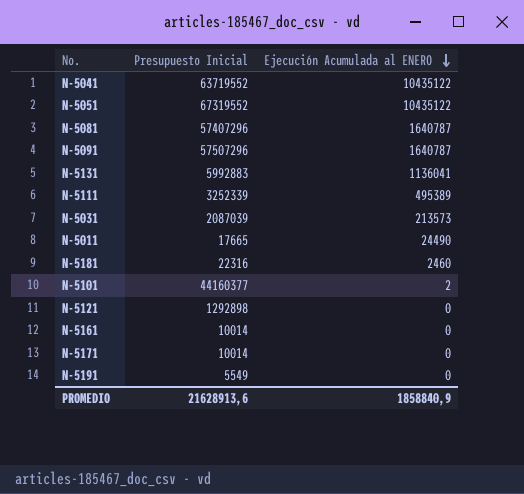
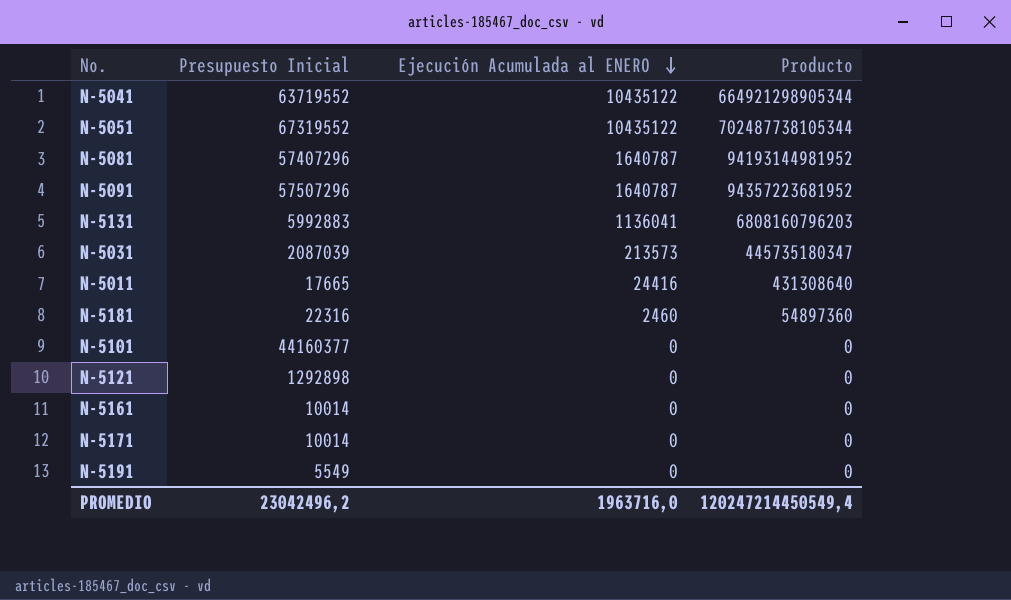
column Producto | formula: none -> [Presupuesto Inicial] * [Ejecución Acumulada al ENERO]
row N-5111: 3252339 | 495389 -> none
N-5011 | Ejecución Acumulada al ENERO: 24490 -> 24416
N-5101 | Ejecución Acumulada al ENERO: 2 -> 0
PROMEDIO | Presupuesto Inicial: 21628913,6 -> 23042496,2
PROMEDIO | Ejecución Acumulada al ENERO: 1858840,9 -> 1963716,0

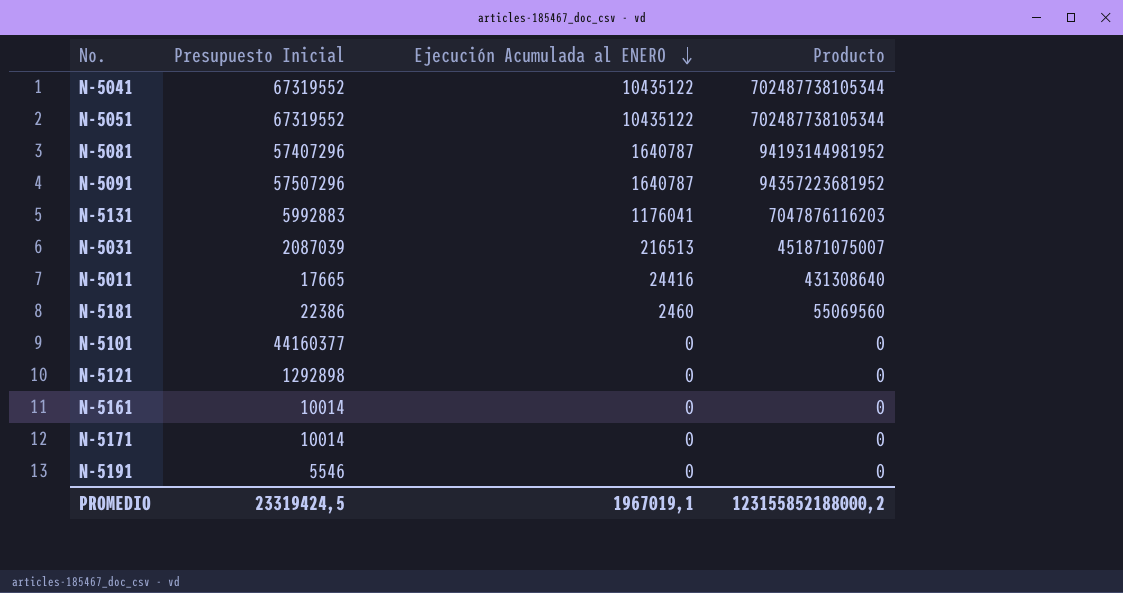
N-5041 | Presupuesto Inicial: 63719552 -> 67319552
N-5041 | Producto: 664921298905344 -> 702487738105344
N-5131 | Ejecución Acumulada al ENERO: 1136041 -> 1176041
N-5131 | Producto: 6808160796203 -> 7047876116203
N-5031 | Ejecución Acumulada al ENERO: 213573 -> 216513
N-5031 | Producto: 445735180347 -> 451871075007
N-5181 | Presupuesto Inicial: 22316 -> 22386
N-5181 | Producto: 54897360 -> 55069560
N-5191 | Presupuesto Inicial: 5549 -> 5546
PROMEDIO | Presupuesto Inicial: 23042496,2 -> 23319424,5
PROMEDIO | Ejecución Acumulada al ENERO: 1963716,0 -> 1967019,1
PROMEDIO | Producto: 120247214450549,4 -> 123155852188000,2

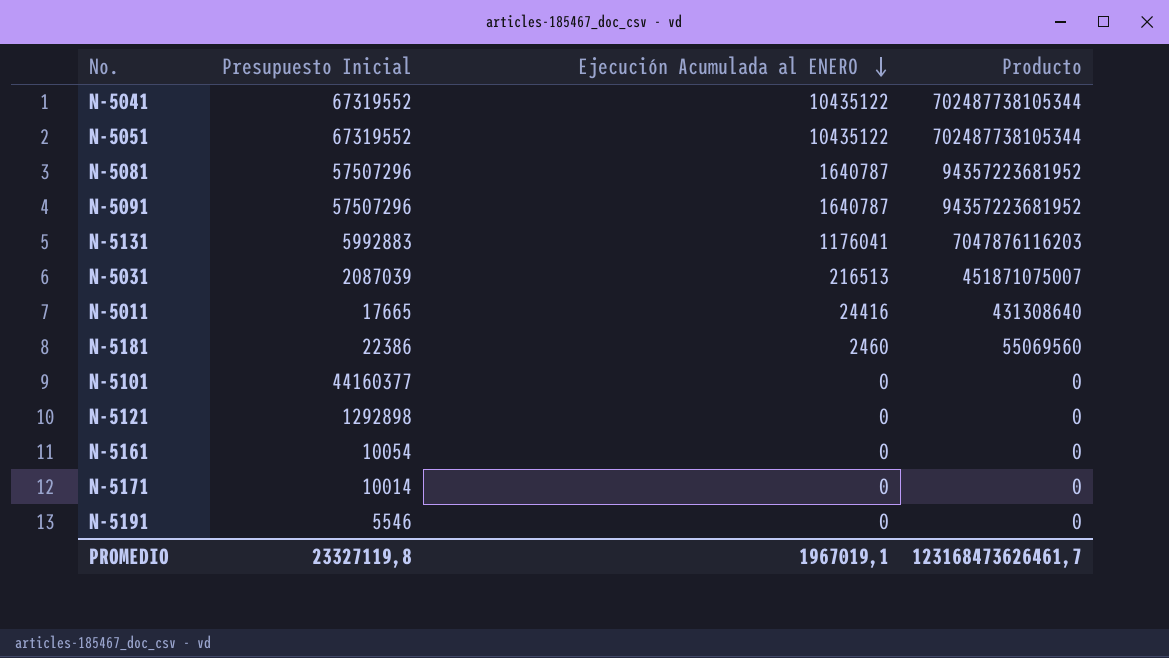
N-5081 | Presupuesto Inicial: 57407296 -> 57507296
N-5081 | Producto: 94193144981952 -> 94357223681952
N-5161 | Presupuesto Inicial: 10014 -> 10054
PROMEDIO | Presupuesto Inicial: 23319424,5 -> 23327119,8
PROMEDIO | Producto: 123155852188000,2 -> 123168473626461,7

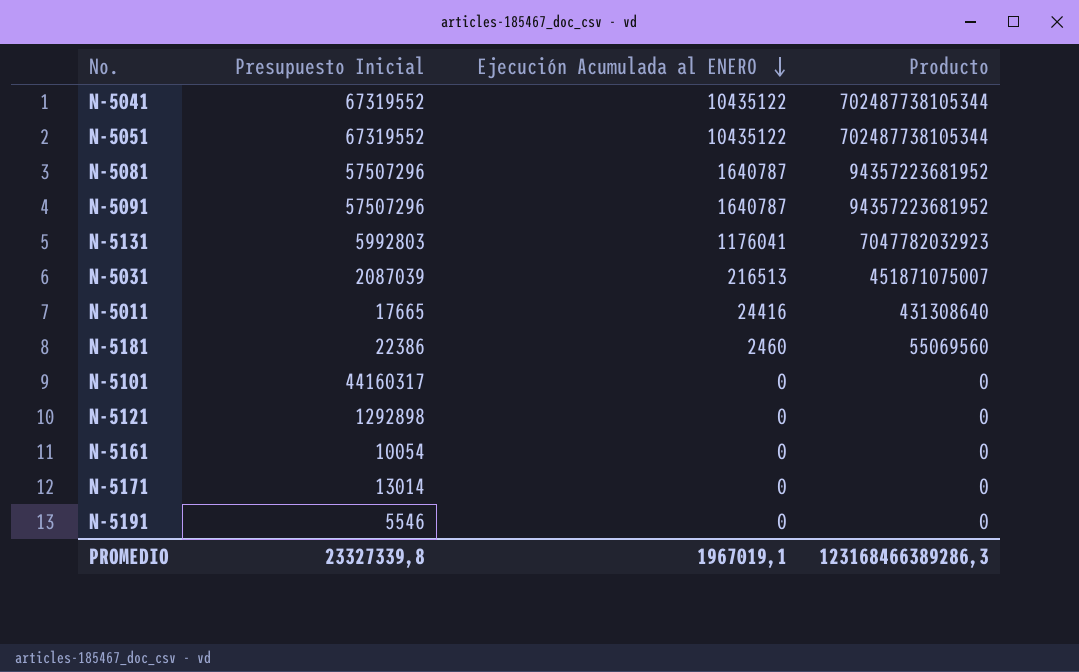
N-5131 | Presupuesto Inicial: 5992883 -> 5992803
N-5131 | Producto: 7047876116203 -> 7047782032923
N-5101 | Presupuesto Inicial: 44160377 -> 44160317
N-5171 | Presupuesto Inicial: 10014 -> 13014
PROMEDIO | Presupuesto Inicial: 23327119,8 -> 23327339,8
PROMEDIO | Producto: 123168473626461,7 -> 123168466389286,3

